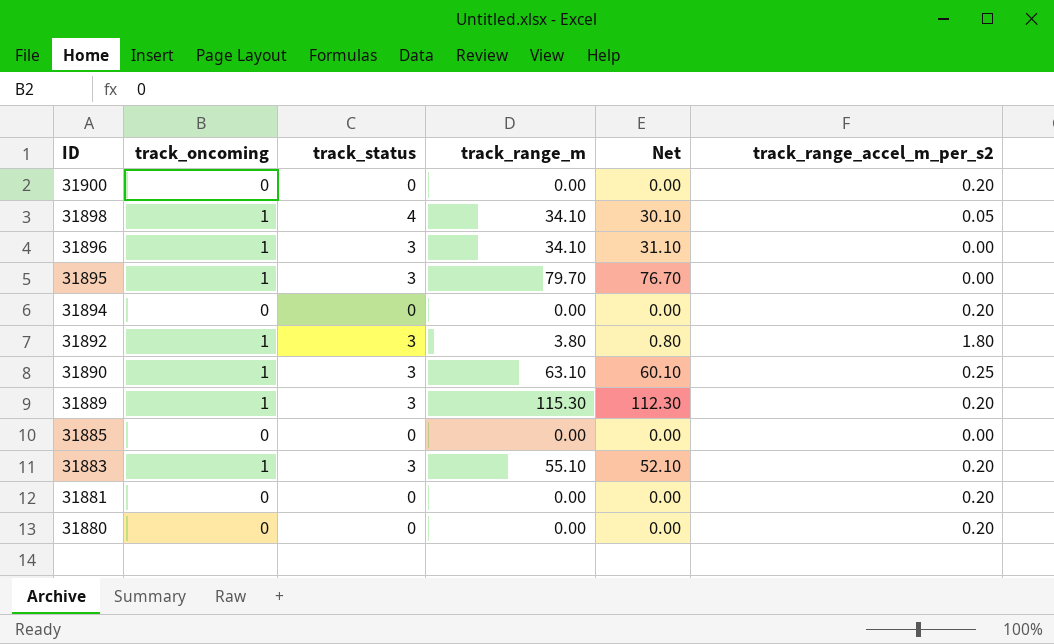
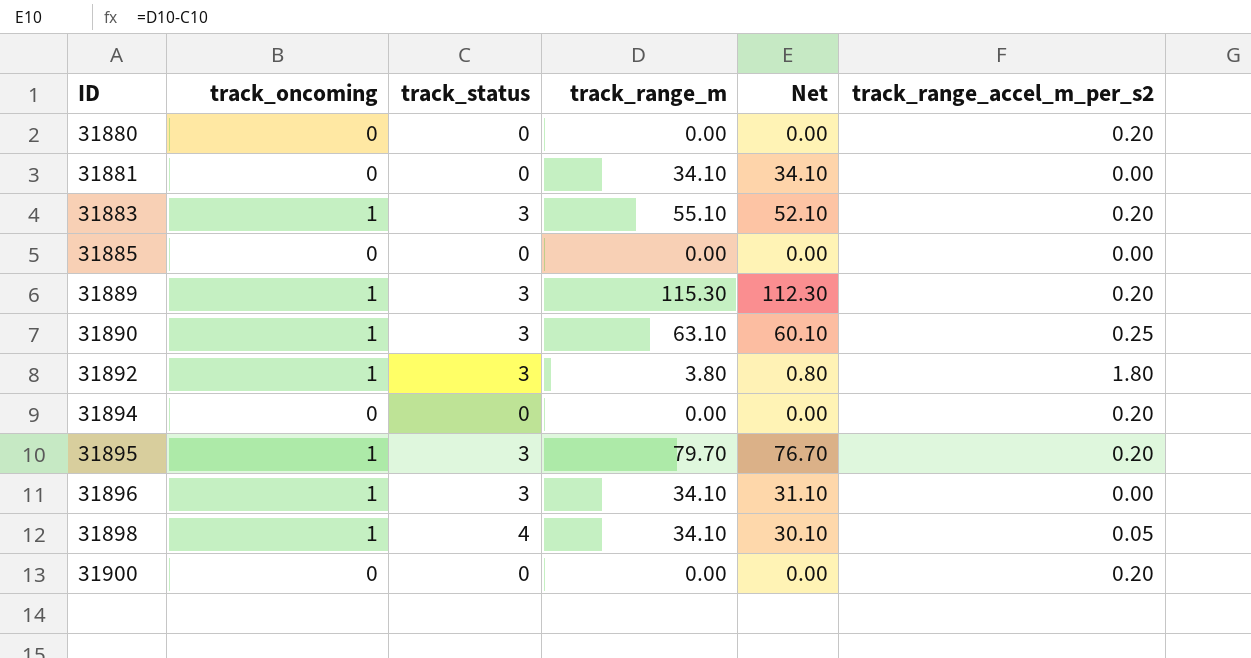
row order: ID descending -> ID ascending
31881 | track_range_m: 0.00 -> 34.10
31881 | Net: 0.00 -> 34.10
31881 | track_range_accel_m_per_s2: 0.20 -> 0.00
31895 | track_range_accel_m_per_s2: 0.00 -> 0.20

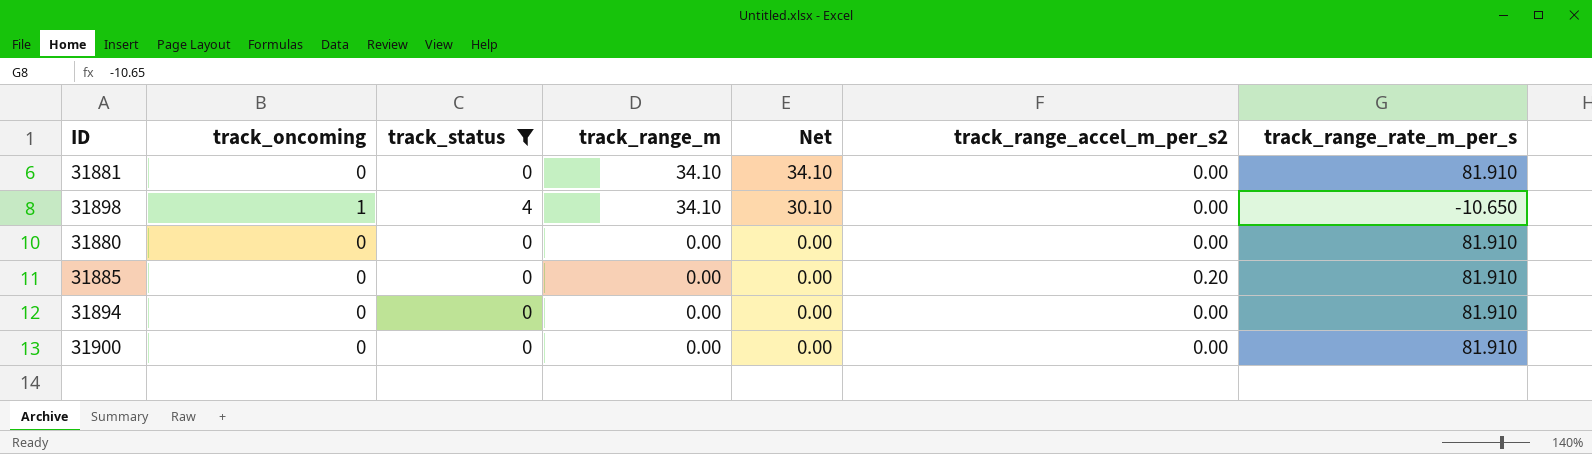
filter: none -> track_status != 3
row order: ID ascending -> track_range_m descending
column track_range_rate_m_per_s | position: none -> 7
31898 | track_range_accel_m_per_s2: 0.05 -> 0.00
31880 | track_range_accel_m_per_s2: 0.20 -> 0.00
31885 | track_range_accel_m_per_s2: 0.00 -> 0.20
31894 | track_range_accel_m_per_s2: 0.20 -> 0.00
31900 | track_range_accel_m_per_s2: 0.20 -> 0.00

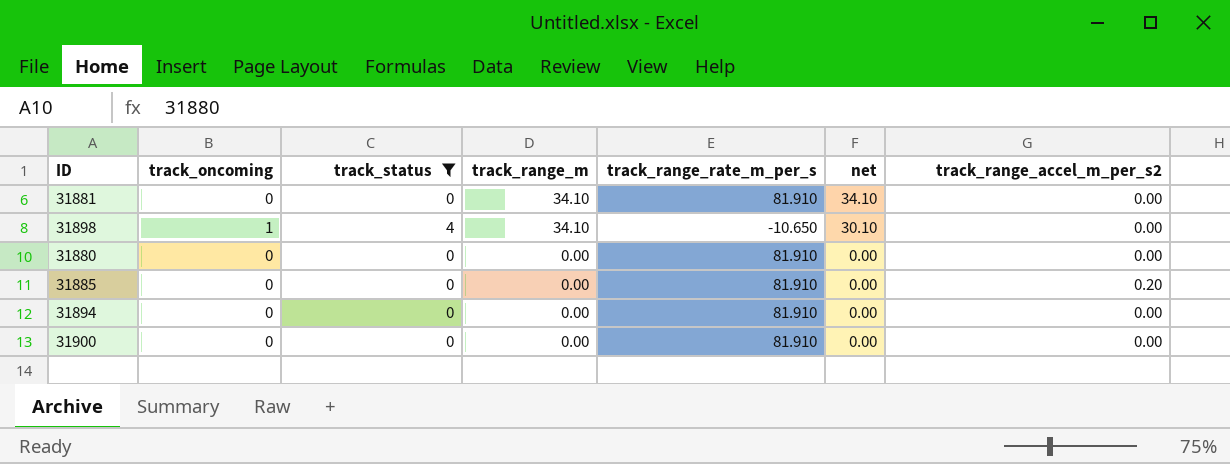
column track_range_rate_m_per_s | position: 7 -> 5
column name: Net -> net

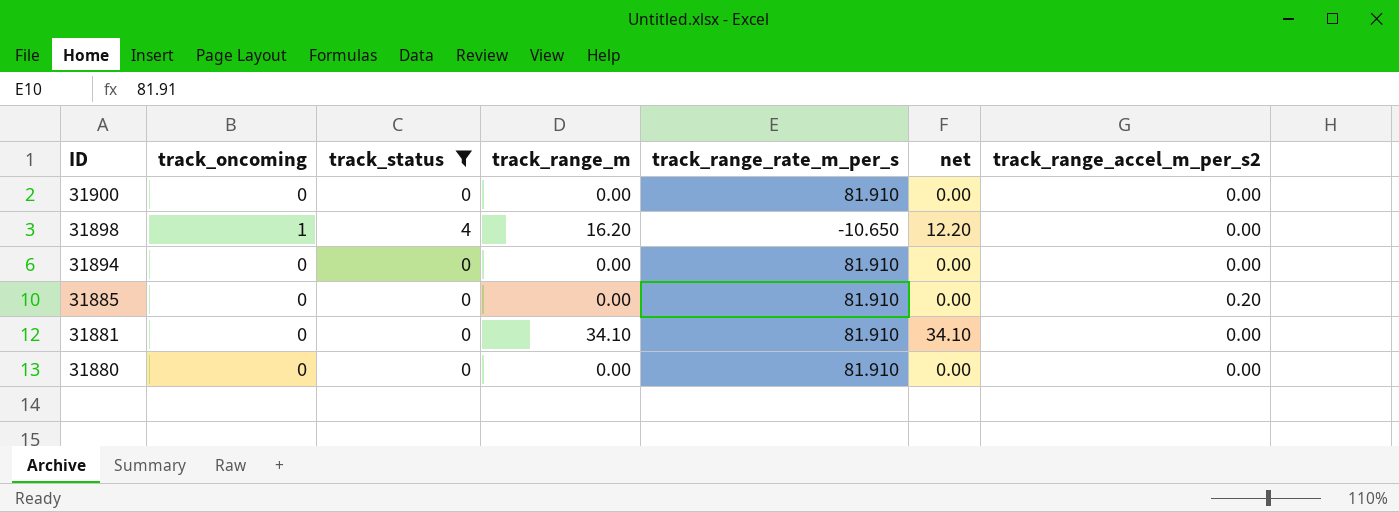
row order: track_range_m descending -> ID descending
31898 | track_range_m: 34.10 -> 16.20
31898 | net: 30.10 -> 12.20

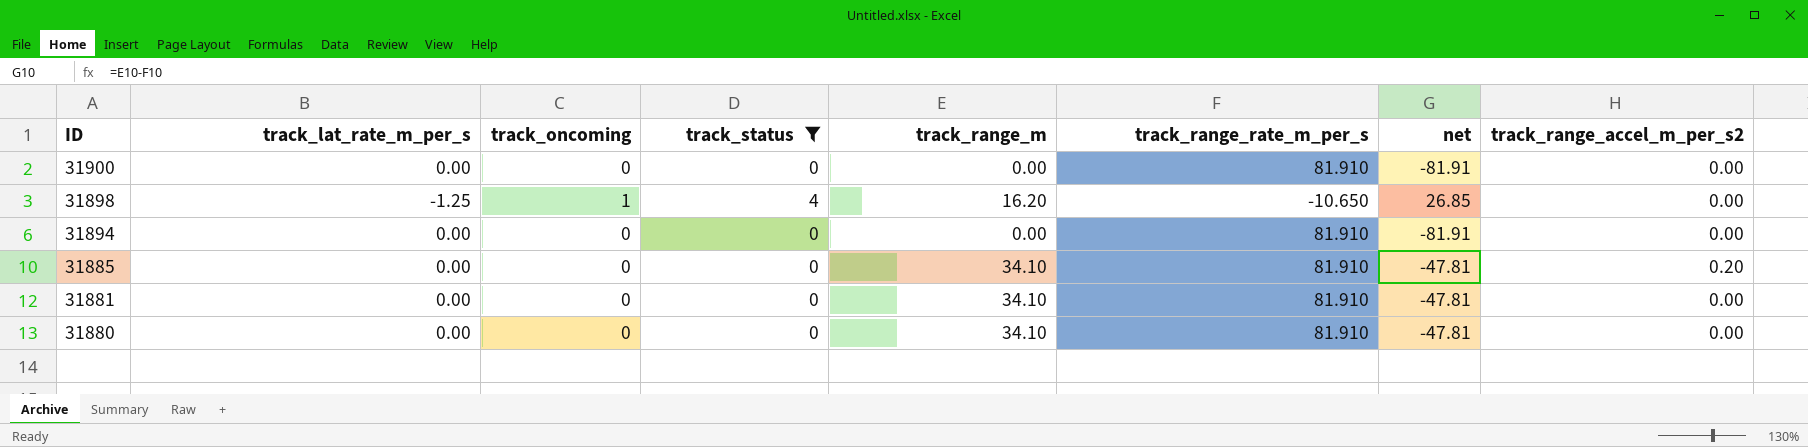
column track_lat_rate_m_per_s | position: none -> 2
column net | formula: [track_range_m] - [track_status] -> [track_range_m] - [track_range_rate_m_per_s]
31885 | track_range_m: 0.00 -> 34.10
31880 | track_range_m: 0.00 -> 34.10

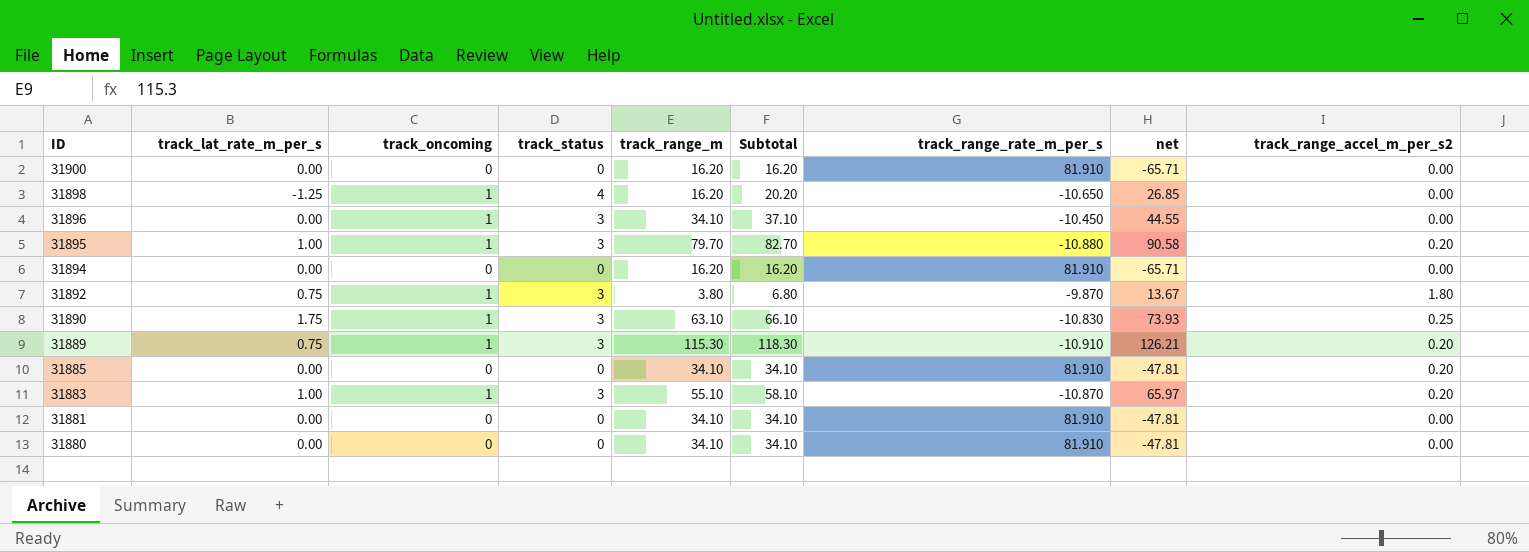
filter: track_status != 3 -> none
column Subtotal | formula: none -> [track_status] + [track_range_m]
31900 | track_range_m: 0.00 -> 16.20
31900 | net: -81.91 -> -65.71
31894 | track_range_m: 0.00 -> 16.20
31894 | net: -81.91 -> -65.71

